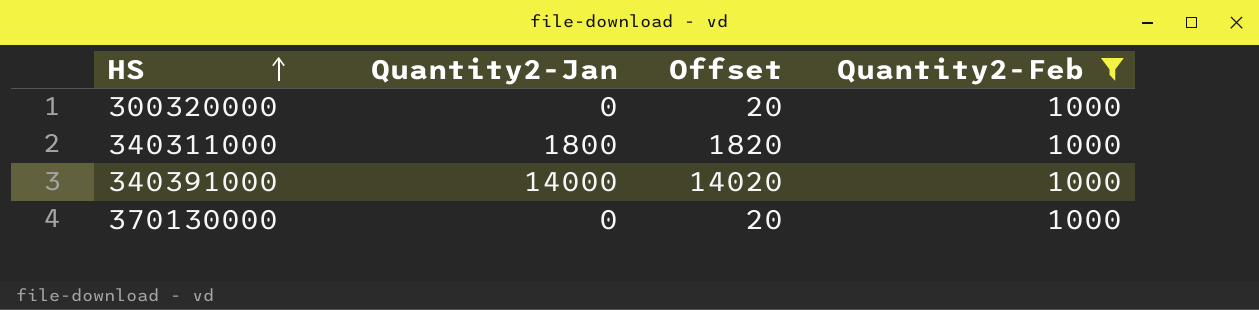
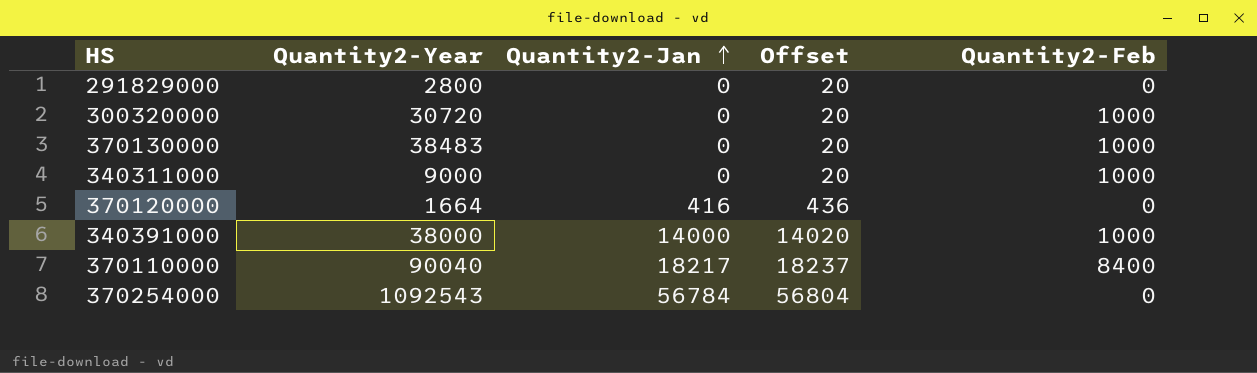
filter: Quantity2-Feb = 1000 -> none
row order: HS ascending -> Quantity2-Jan ascending
column Quantity2-Year | position: none -> 2
340311000 | Quantity2-Jan: 1800 -> 0
340311000 | Offset: 1820 -> 20

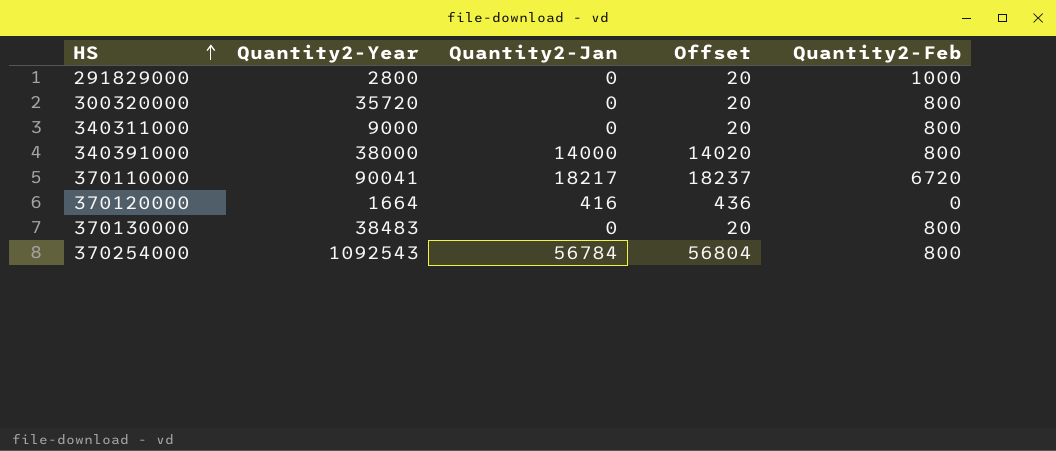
row order: Quantity2-Jan ascending -> HS ascending
291829000 | Quantity2-Feb: 0 -> 1000
300320000 | Quantity2-Year: 30720 -> 35720
300320000 | Quantity2-Feb: 1000 -> 800
340311000 | Quantity2-Feb: 1000 -> 800
340391000 | Quantity2-Feb: 1000 -> 800
370110000 | Quantity2-Year: 90040 -> 90041
370110000 | Quantity2-Feb: 8400 -> 6720
370130000 | Quantity2-Feb: 1000 -> 800
370254000 | Quantity2-Feb: 0 -> 800

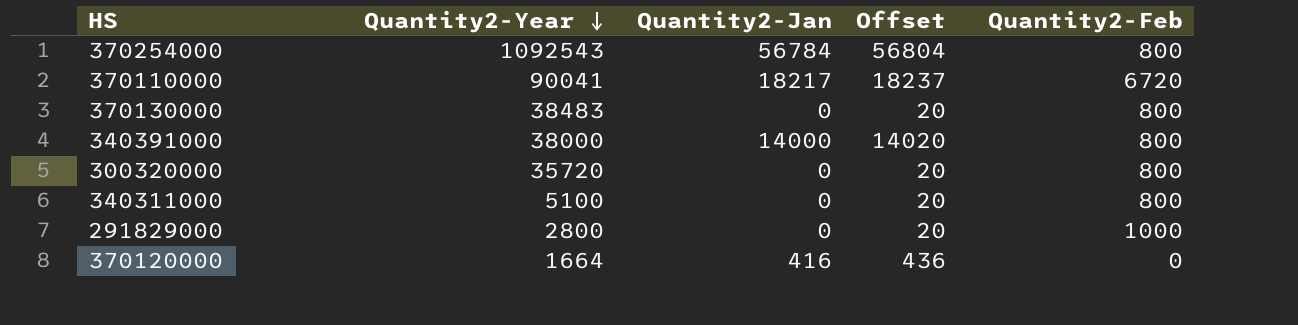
row order: HS ascending -> Quantity2-Year descending
340311000 | Quantity2-Year: 9000 -> 5100

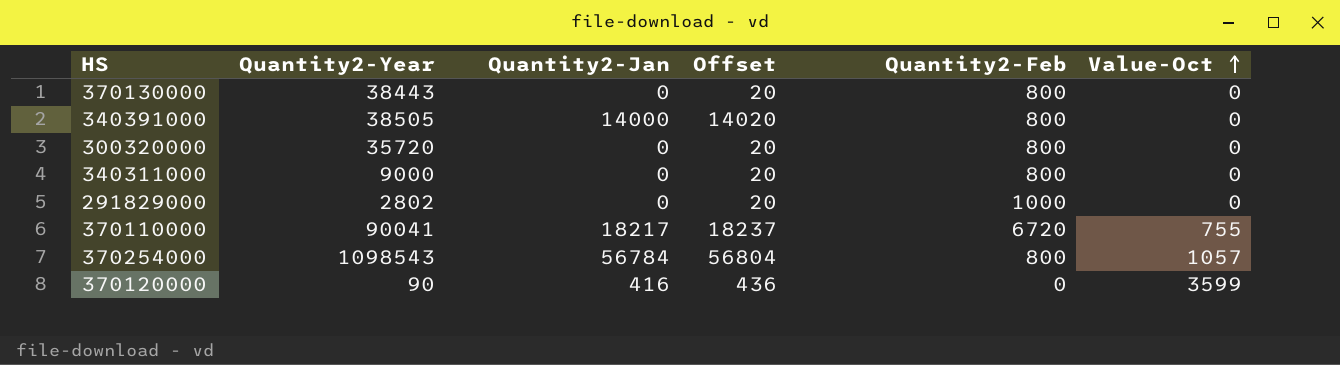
row order: Quantity2-Year descending -> Value-Oct ascending
column Value-Oct | position: none -> 6
370130000 | Quantity2-Year: 38483 -> 38443
340391000 | Quantity2-Year: 38000 -> 38505
340311000 | Quantity2-Year: 5100 -> 9000
291829000 | Quantity2-Year: 2800 -> 2802
370254000 | Quantity2-Year: 1092543 -> 1098543
370120000 | Quantity2-Year: 1664 -> 90

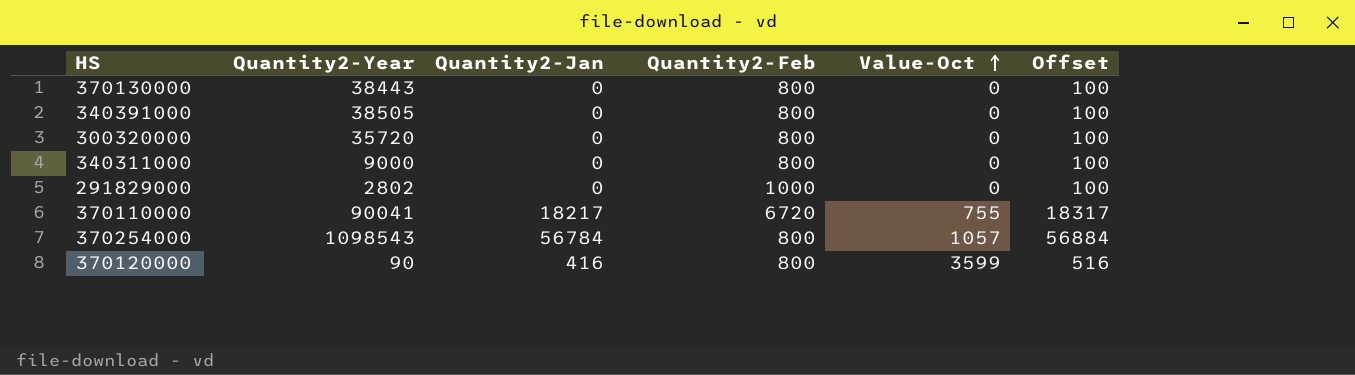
column Offset | formula: [Quantity2-Jan] + 20 -> [Quantity2-Jan] + 100
column Offset | position: 4 -> 6
340391000 | Quantity2-Jan: 14000 -> 0
370120000 | Quantity2-Feb: 0 -> 800

